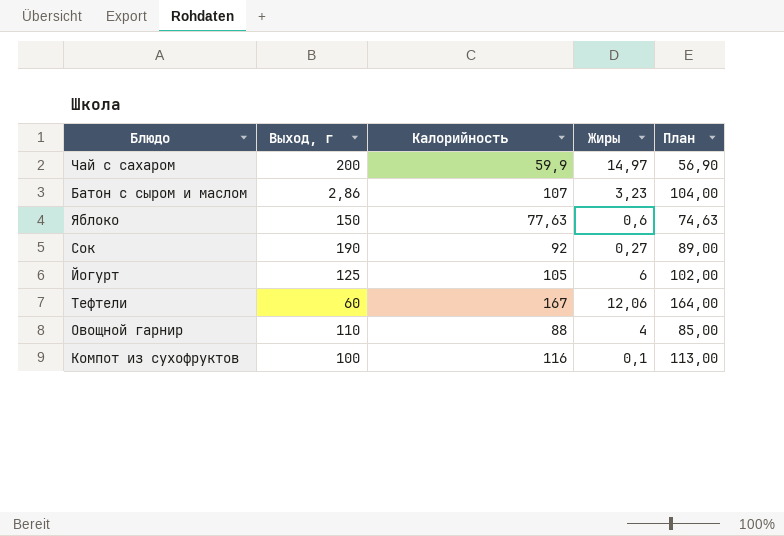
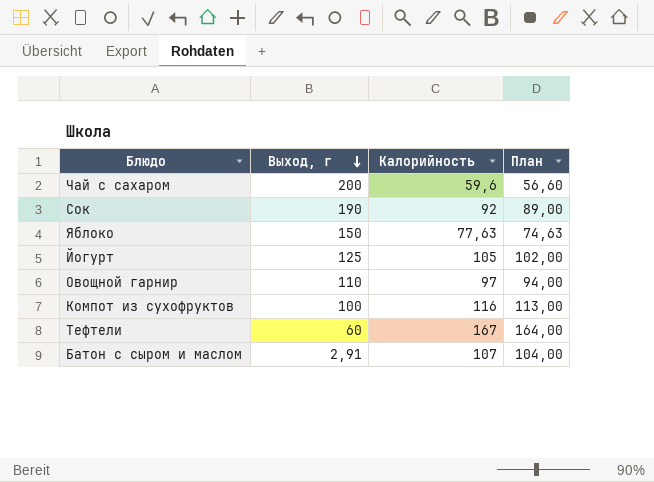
row order: none -> Выход, г descending
column Жиры | position: 4 -> none
Чай с сахаром | Калорийность: 59,9 -> 59,6
Чай с сахаром | План: 56,90 -> 56,60
Овощной гарнир | Калорийность: 88 -> 97
Овощной гарнир | План: 85,00 -> 94,00
Батон с сыром и маслом | Выход, г: 2,86 -> 2,91

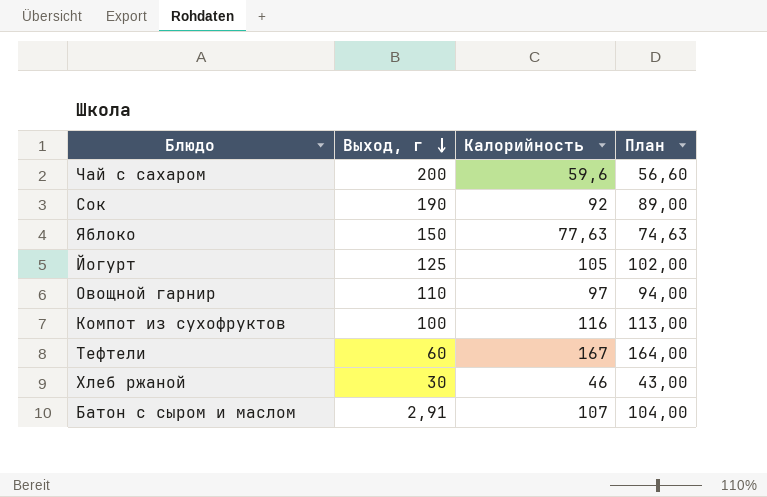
row Хлеб ржаной: none -> 30 | 46 | 43,00

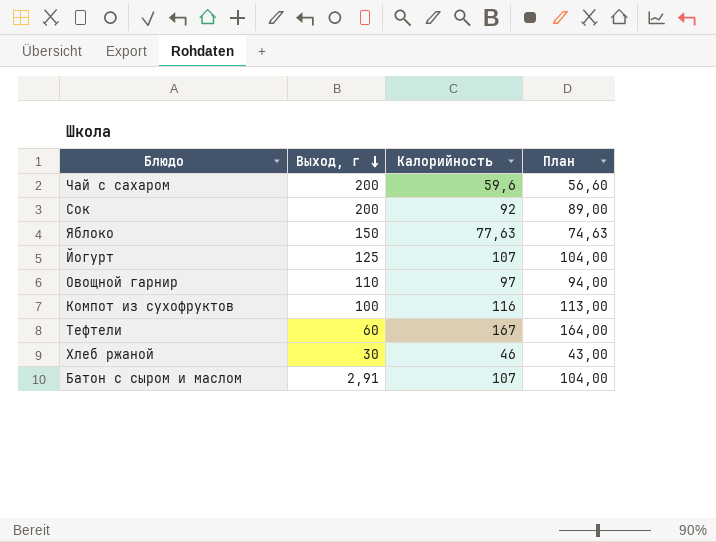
Сок | Выход, г: 190 -> 200
Йогурт | Калорийность: 105 -> 107
Йогурт | План: 102,00 -> 104,00

